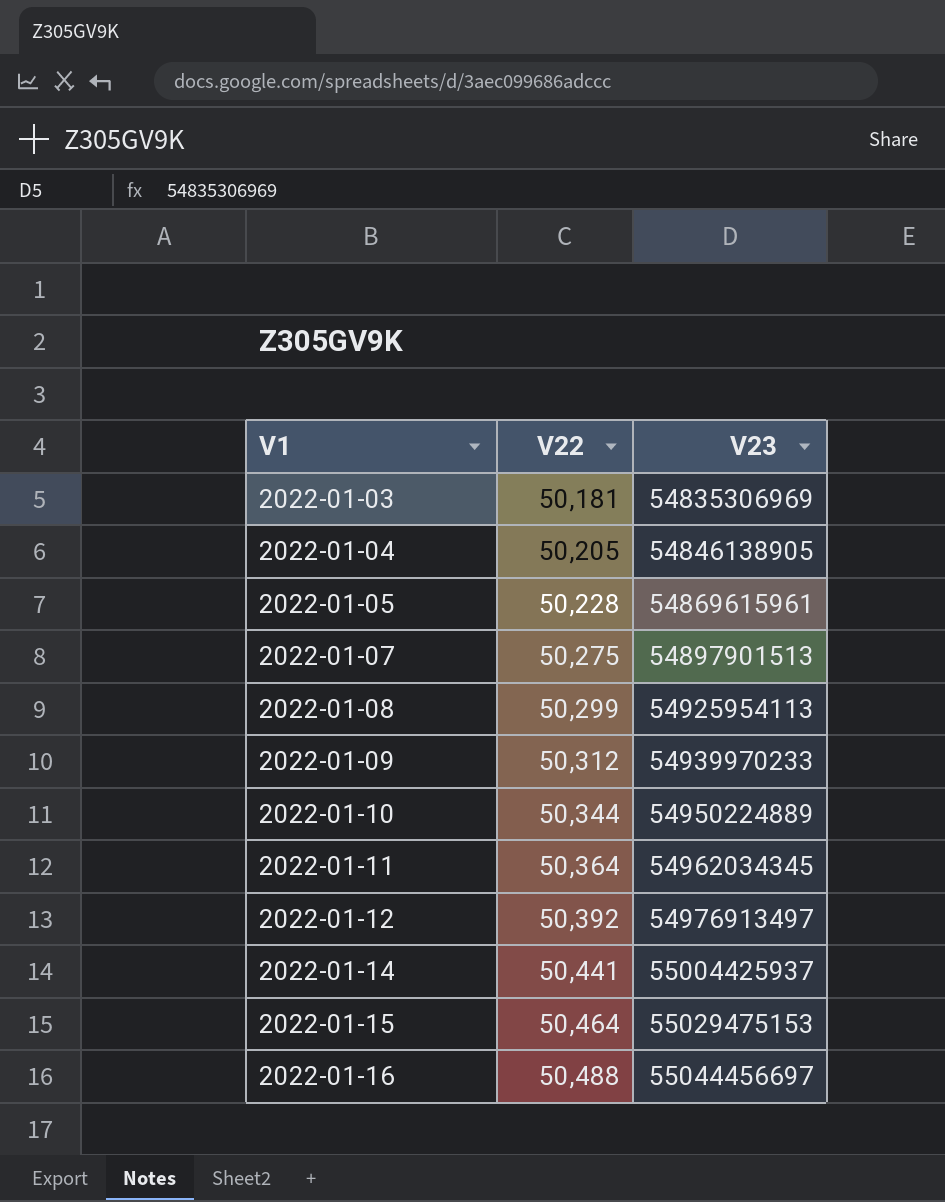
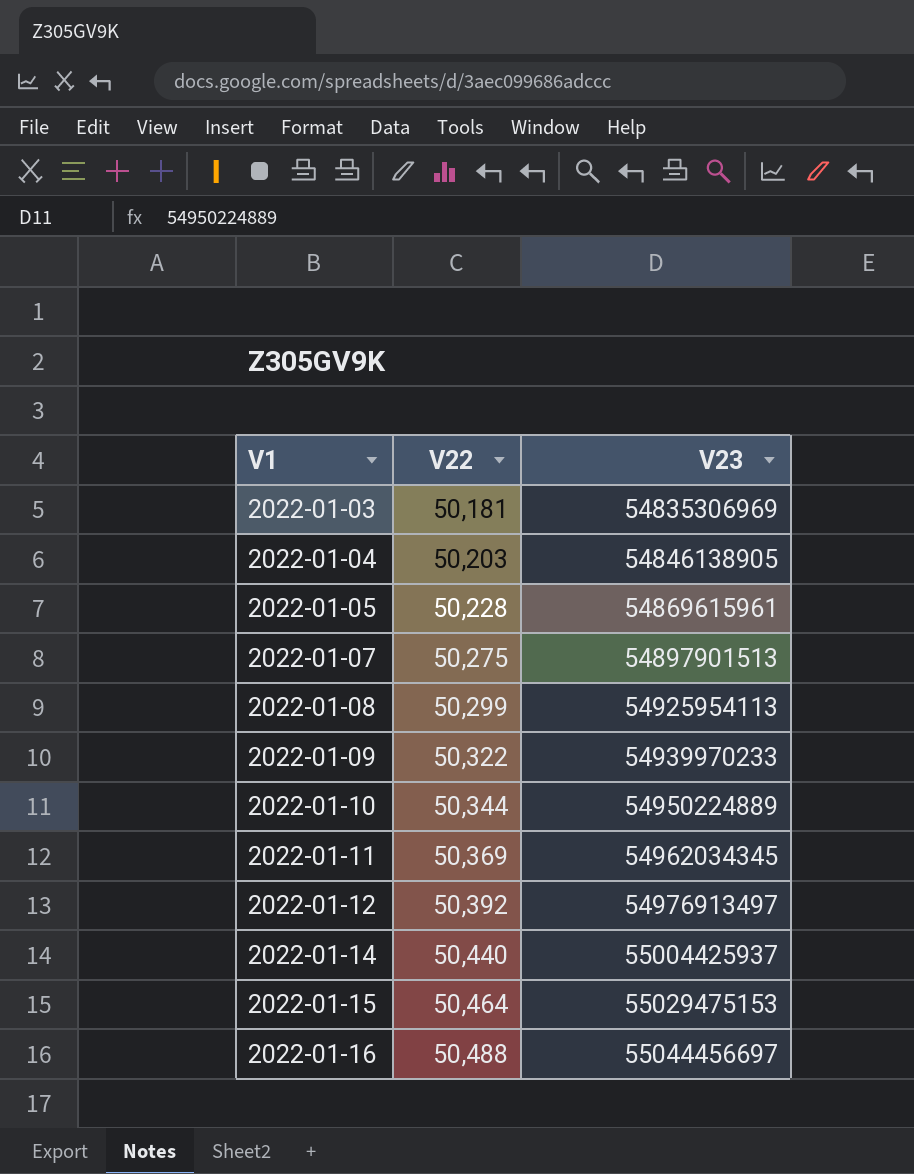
2022-01-04 | V22: 50,205 -> 50,203
2022-01-09 | V22: 50,312 -> 50,322
2022-01-11 | V22: 50,364 -> 50,369
2022-01-14 | V22: 50,441 -> 50,440

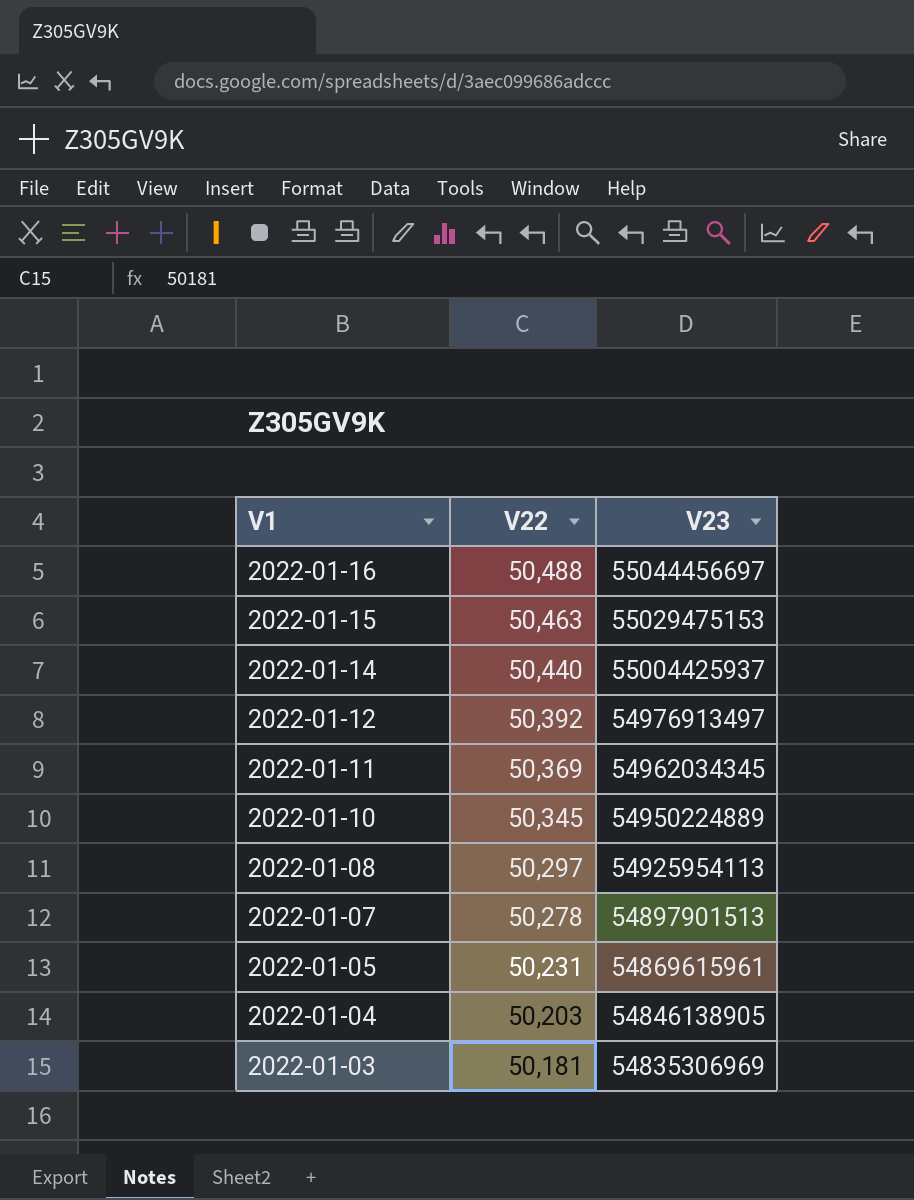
row order: V1 ascending -> V1 descending
row 2022-01-09: 50,322 | 54939970233 -> none
2022-01-15 | V22: 50,464 -> 50,463
2022-01-10 | V22: 50,344 -> 50,345
2022-01-08 | V22: 50,299 -> 50,297
2022-01-07 | V22: 50,275 -> 50,278
2022-01-05 | V22: 50,228 -> 50,231

